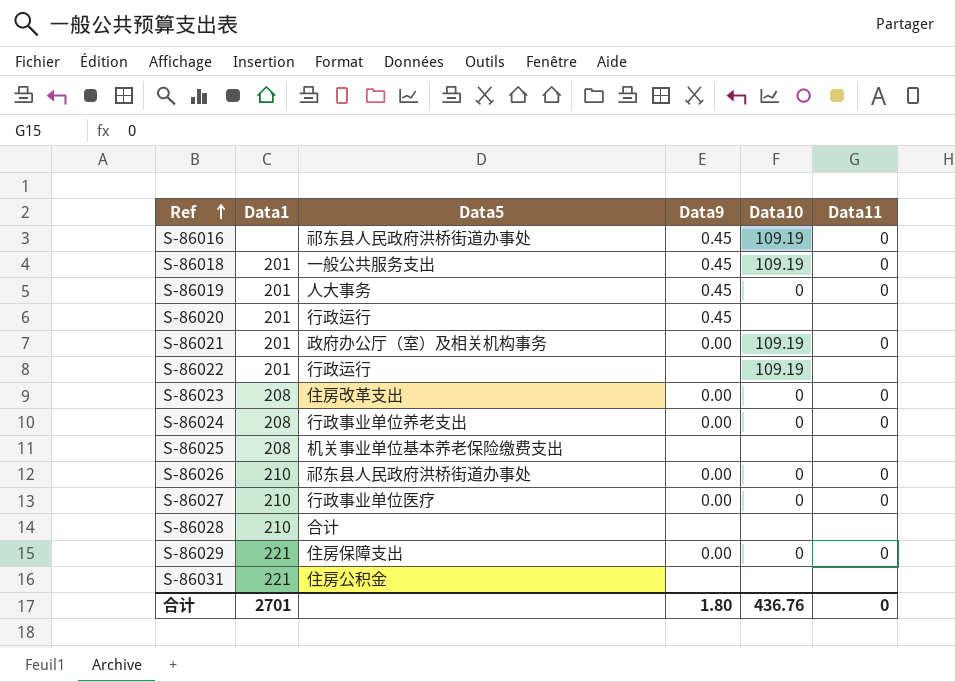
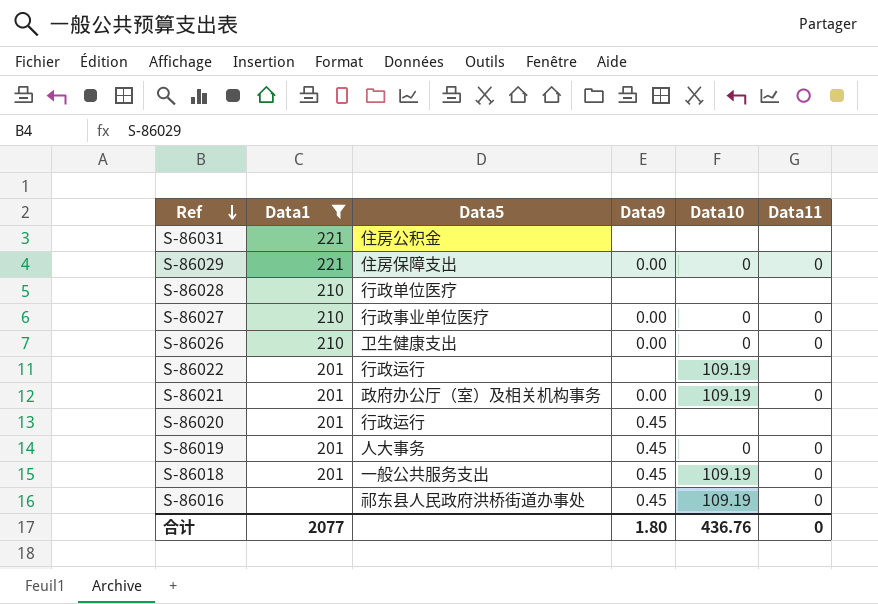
filter: none -> Data1 != 208
row order: Ref ascending -> Ref descending
S-86028 | Data5: 合计 -> 行政单位医疗
S-86026 | Data5: 祁东县人民政府洪桥街道办事处 -> 卫生健康支出
合计 | Data1: 2701 -> 2077

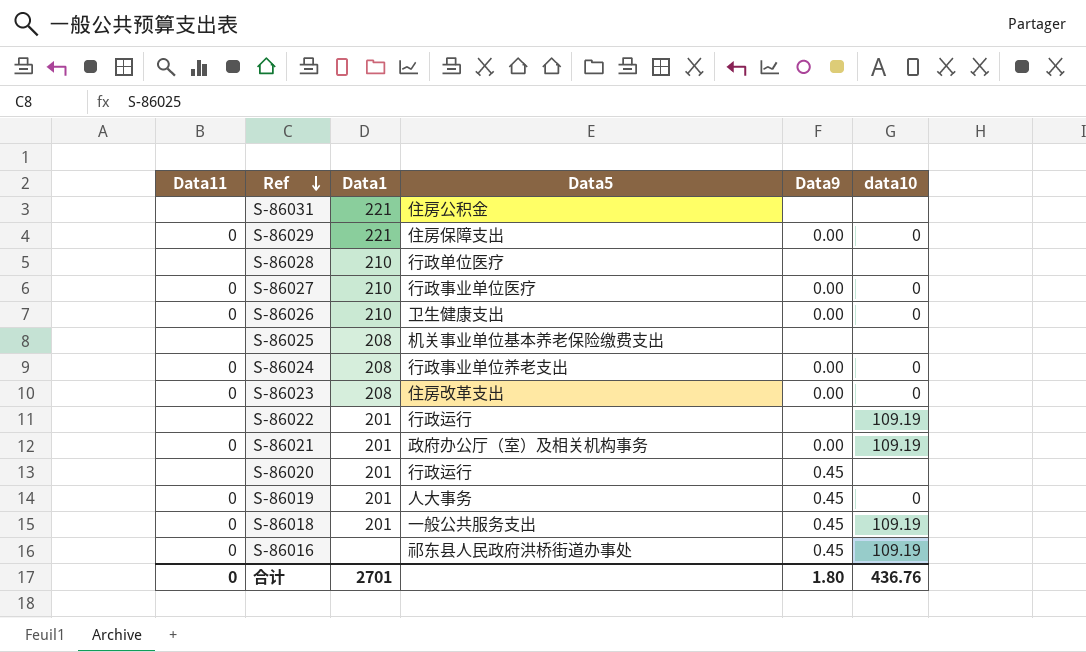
filter: Data1 != 208 -> none
column Data11 | position: 6 -> 1
column name: Data10 -> data10
合计 | Data1: 2077 -> 2701

